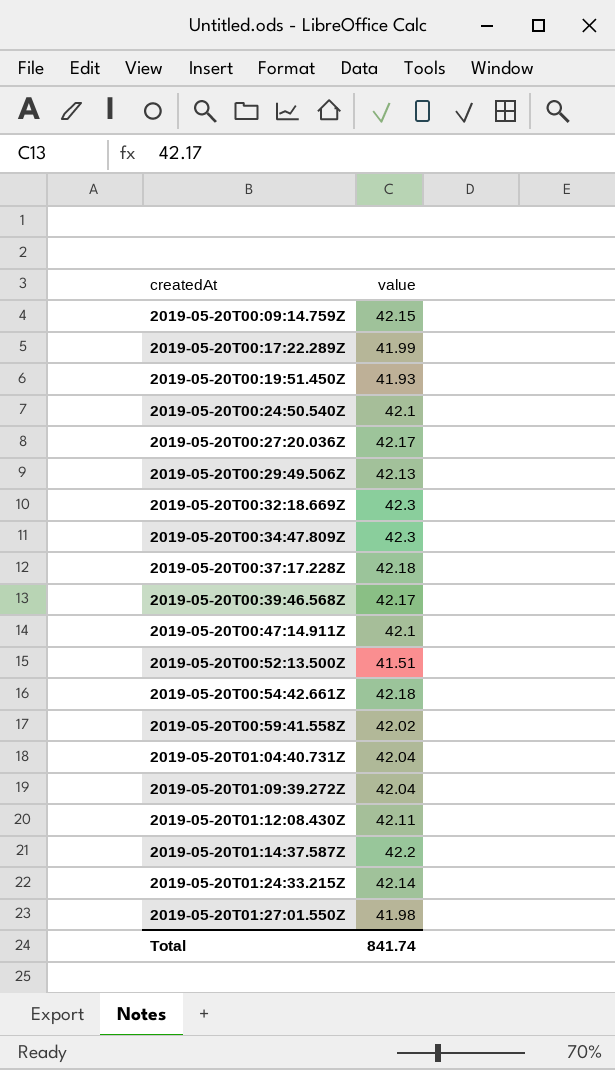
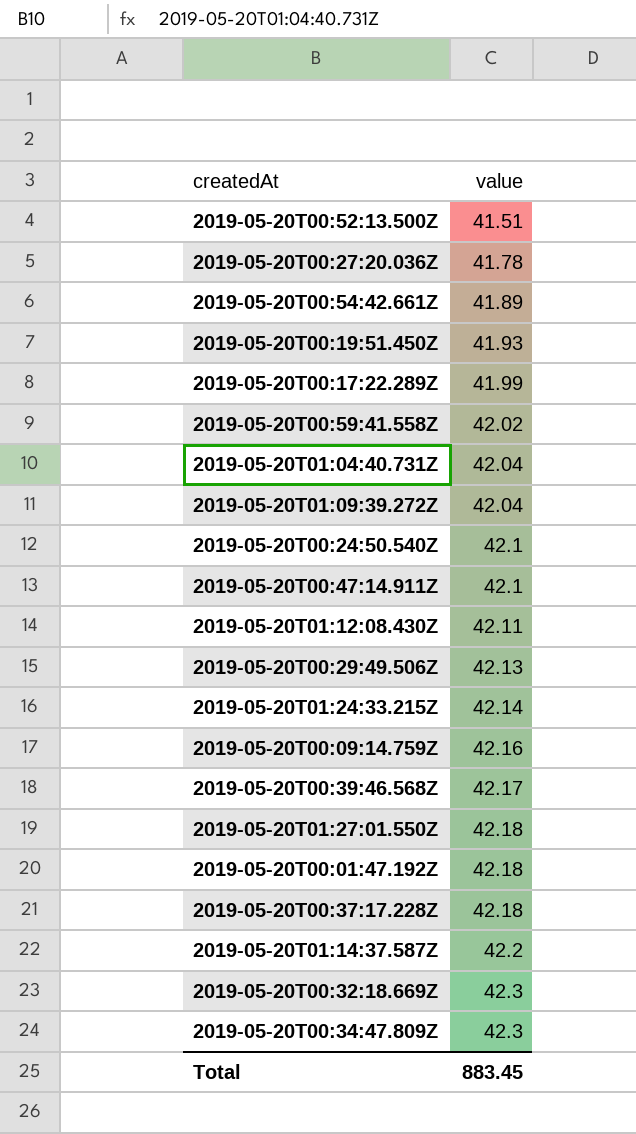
row order: createdAt ascending -> value ascending
2019-05-20T00:27:20.036Z | value: 42.17 -> 41.78
2019-05-20T00:54:42.661Z | value: 42.18 -> 41.89
2019-05-20T00:09:14.759Z | value: 42.15 -> 42.16
2019-05-20T01:27:01.550Z | value: 41.98 -> 42.18
row 2019-05-20T00:01:47.192Z: none -> 42.18
Total | value: 841.74 -> 883.45

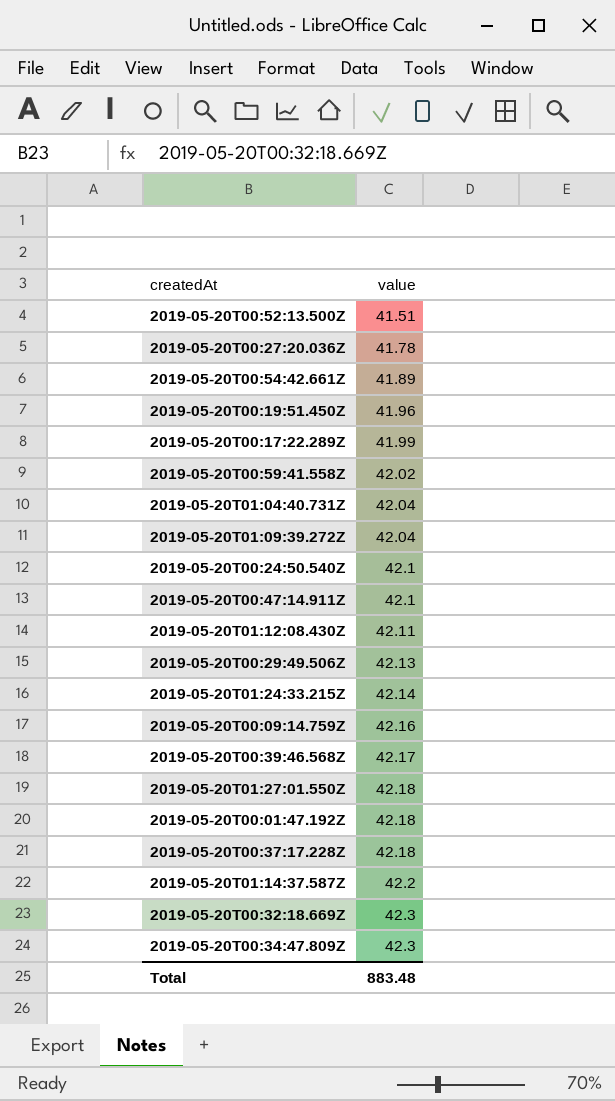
2019-05-20T00:19:51.450Z | value: 41.93 -> 41.96
Total | value: 883.45 -> 883.48

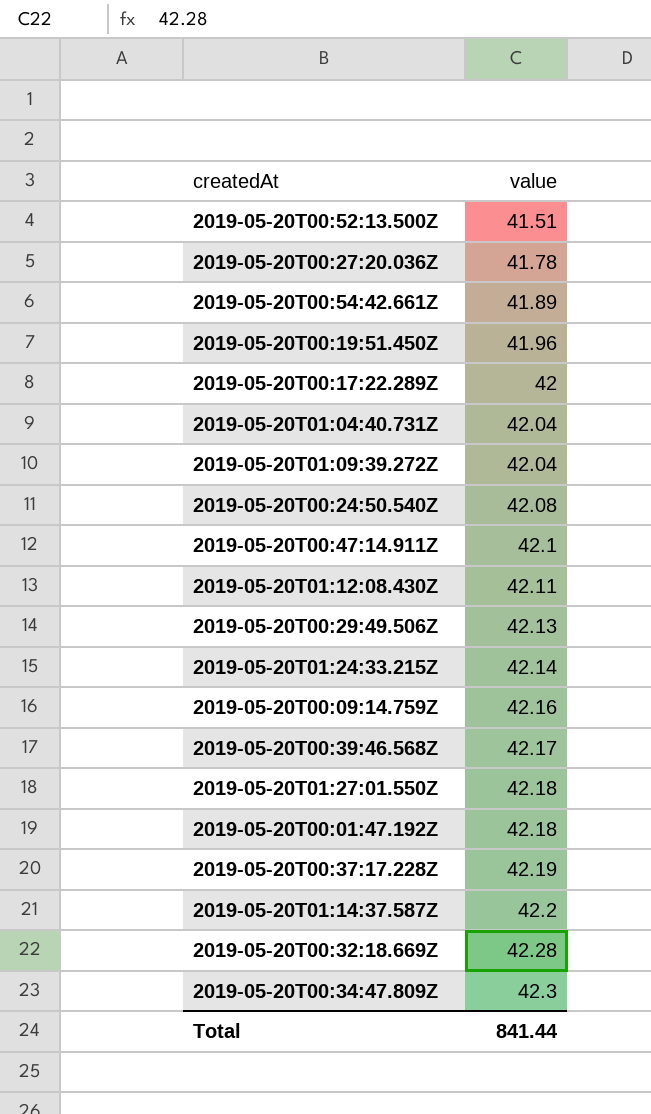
row 2019-05-20T00:59:41.558Z: 42.02 -> none
2019-05-20T00:17:22.289Z | value: 41.99 -> 42
2019-05-20T00:24:50.540Z | value: 42.1 -> 42.08
2019-05-20T00:37:17.228Z | value: 42.18 -> 42.19
2019-05-20T00:32:18.669Z | value: 42.3 -> 42.28
Total | value: 883.48 -> 841.44

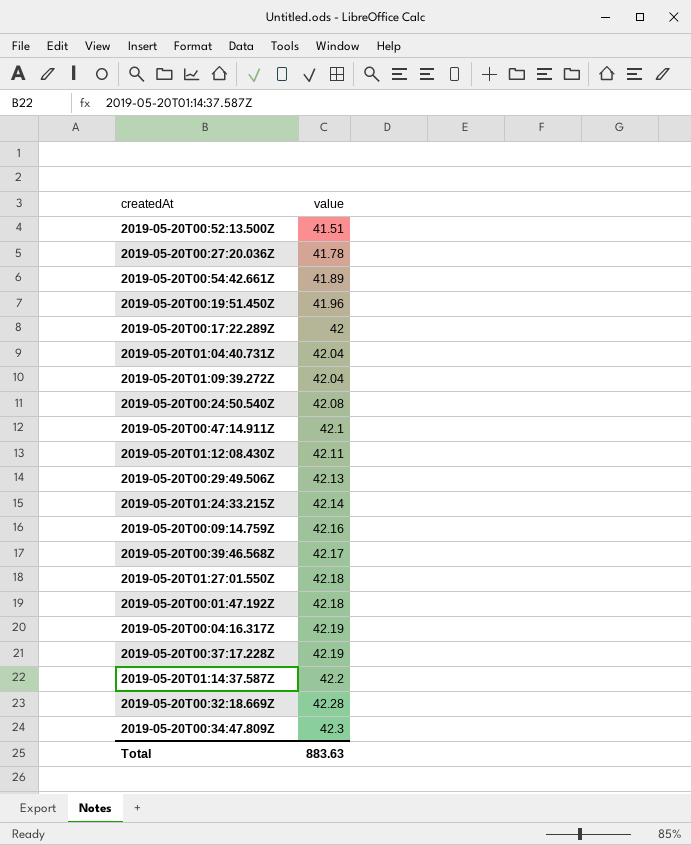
row 2019-05-20T00:04:16.317Z: none -> 42.19
Total | value: 841.44 -> 883.63

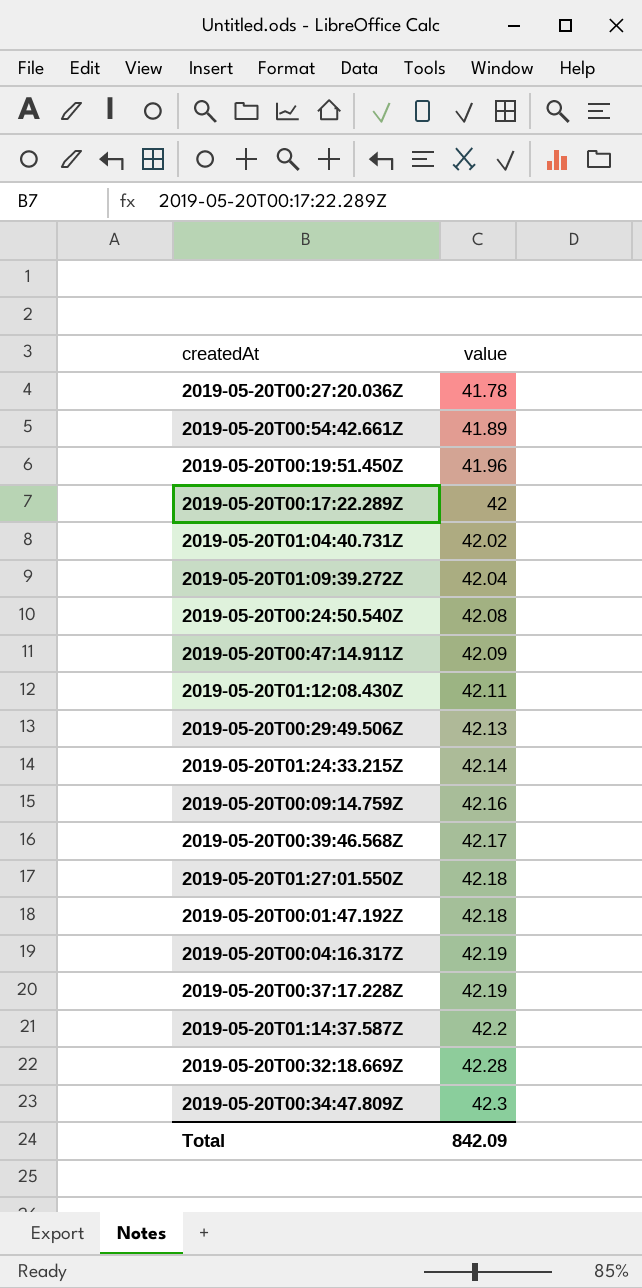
row 2019-05-20T00:52:13.500Z: 41.51 -> none
2019-05-20T01:04:40.731Z | value: 42.04 -> 42.02
2019-05-20T00:47:14.911Z | value: 42.1 -> 42.09
Total | value: 883.63 -> 842.09

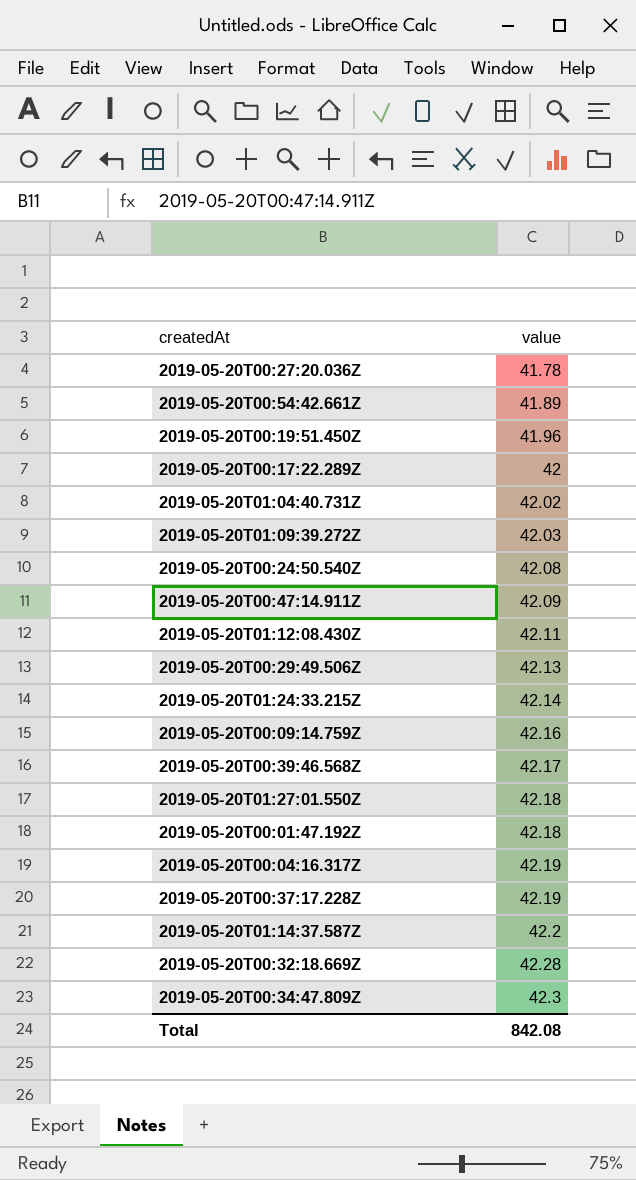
2019-05-20T01:09:39.272Z | value: 42.04 -> 42.03
Total | value: 842.09 -> 842.08

